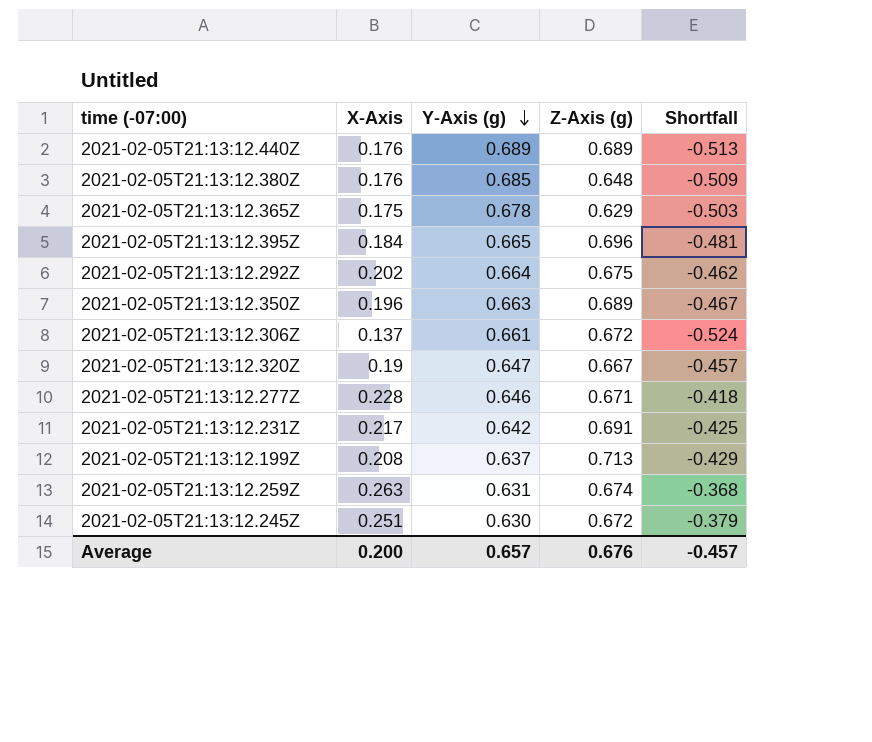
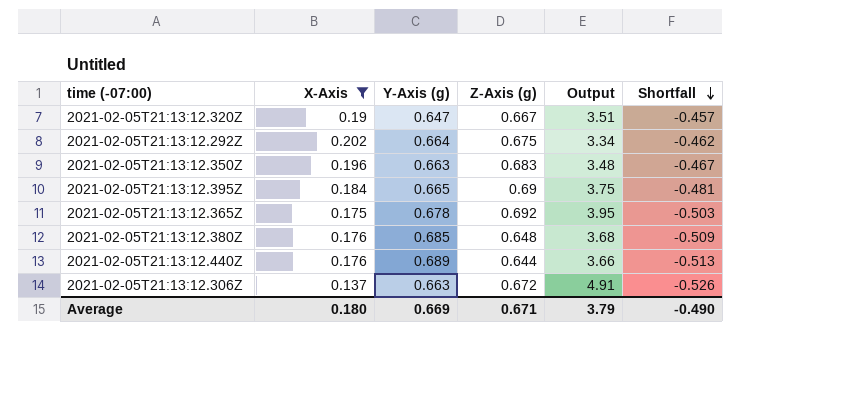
filter: none -> X-Axis <= 0.202
row order: Y-Axis (g) descending -> Shortfall descending
column Output | formula: none -> [Z-Axis (g)] / [X-Axis]
2021-02-05T21:13:12.350Z | Z-Axis (g): 0.689 -> 0.683
2021-02-05T21:13:12.395Z | Z-Axis (g): 0.696 -> 0.69
2021-02-05T21:13:12.365Z | Z-Axis (g): 0.629 -> 0.692
2021-02-05T21:13:12.440Z | Z-Axis (g): 0.689 -> 0.644
2021-02-05T21:13:12.306Z | Y-Axis (g): 0.661 -> 0.663
2021-02-05T21:13:12.306Z | Shortfall: -0.524 -> -0.526
Average | X-Axis: 0.200 -> 0.180
Average | Y-Axis (g): 0.657 -> 0.669
Average | Z-Axis (g): 0.676 -> 0.671
Average | Shortfall: -0.457 -> -0.490

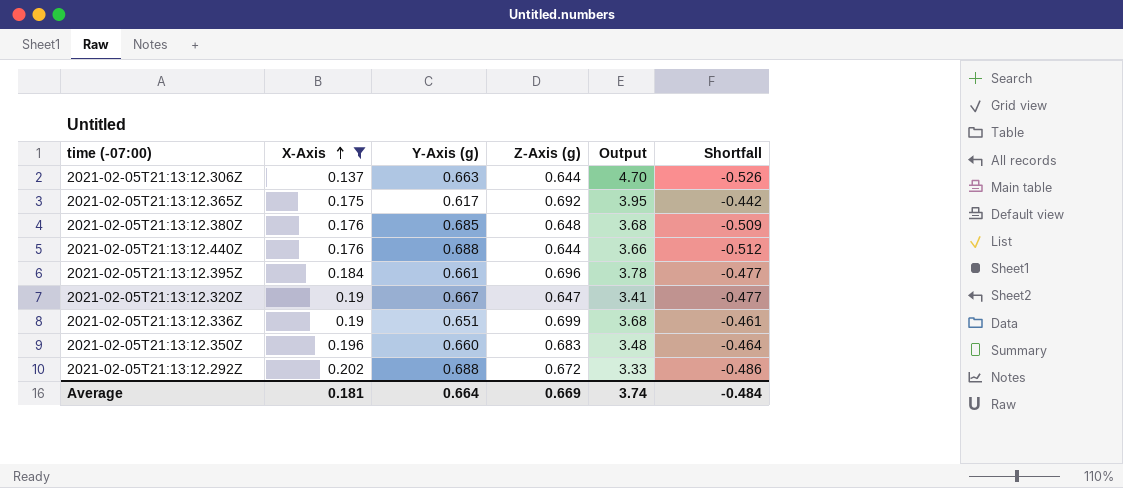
row order: Shortfall descending -> X-Axis ascending
2021-02-05T21:13:12.306Z | Z-Axis (g): 0.672 -> 0.644
2021-02-05T21:13:12.306Z | Output: 4.91 -> 4.70
2021-02-05T21:13:12.365Z | Y-Axis (g): 0.678 -> 0.617
2021-02-05T21:13:12.365Z | Shortfall: -0.503 -> -0.442
2021-02-05T21:13:12.440Z | Y-Axis (g): 0.689 -> 0.688
2021-02-05T21:13:12.440Z | Shortfall: -0.513 -> -0.512
2021-02-05T21:13:12.395Z | Y-Axis (g): 0.665 -> 0.661
2021-02-05T21:13:12.395Z | Z-Axis (g): 0.69 -> 0.696
2021-02-05T21:13:12.395Z | Output: 3.75 -> 3.78
2021-02-05T21:13:12.395Z | Shortfall: -0.481 -> -0.477
2021-02-05T21:13:12.320Z | Y-Axis (g): 0.647 -> 0.667
2021-02-05T21:13:12.320Z | Z-Axis (g): 0.667 -> 0.647
2021-02-05T21:13:12.320Z | Output: 3.51 -> 3.41
2021-02-05T21:13:12.320Z | Shortfall: -0.457 -> -0.477
row 2021-02-05T21:13:12.336Z: none -> 0.19 | 0.651 | 0.699 | 3.68 | -0.461
2021-02-05T21:13:12.350Z | Y-Axis (g): 0.663 -> 0.660
2021-02-05T21:13:12.350Z | Shortfall: -0.467 -> -0.464
2021-02-05T21:13:12.292Z | Y-Axis (g): 0.664 -> 0.688
2021-02-05T21:13:12.292Z | Z-Axis (g): 0.675 -> 0.672
2021-02-05T21:13:12.292Z | Output: 3.34 -> 3.33
2021-02-05T21:13:12.292Z | Shortfall: -0.462 -> -0.486
Average | X-Axis: 0.180 -> 0.181
Average | Y-Axis (g): 0.669 -> 0.664
Average | Z-Axis (g): 0.671 -> 0.669
Average | Output: 3.79 -> 3.74
Average | Shortfall: -0.490 -> -0.484

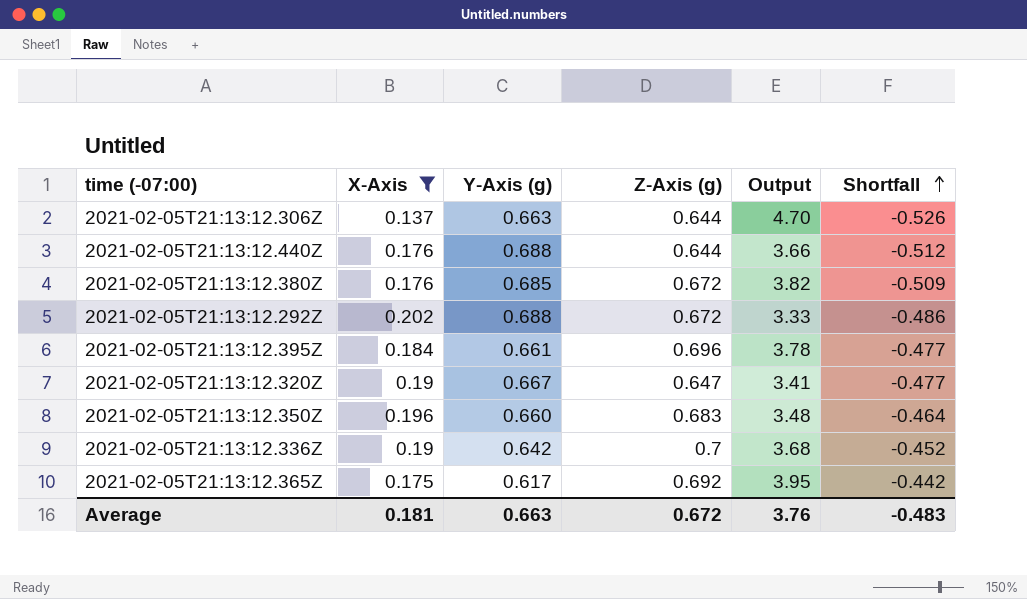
row order: X-Axis ascending -> Shortfall ascending
2021-02-05T21:13:12.380Z | Z-Axis (g): 0.648 -> 0.672
2021-02-05T21:13:12.380Z | Output: 3.68 -> 3.82
2021-02-05T21:13:12.336Z | Y-Axis (g): 0.651 -> 0.642
2021-02-05T21:13:12.336Z | Z-Axis (g): 0.699 -> 0.7
2021-02-05T21:13:12.336Z | Shortfall: -0.461 -> -0.452
Average | Y-Axis (g): 0.664 -> 0.663
Average | Z-Axis (g): 0.669 -> 0.672
Average | Output: 3.74 -> 3.76
Average | Shortfall: -0.484 -> -0.483

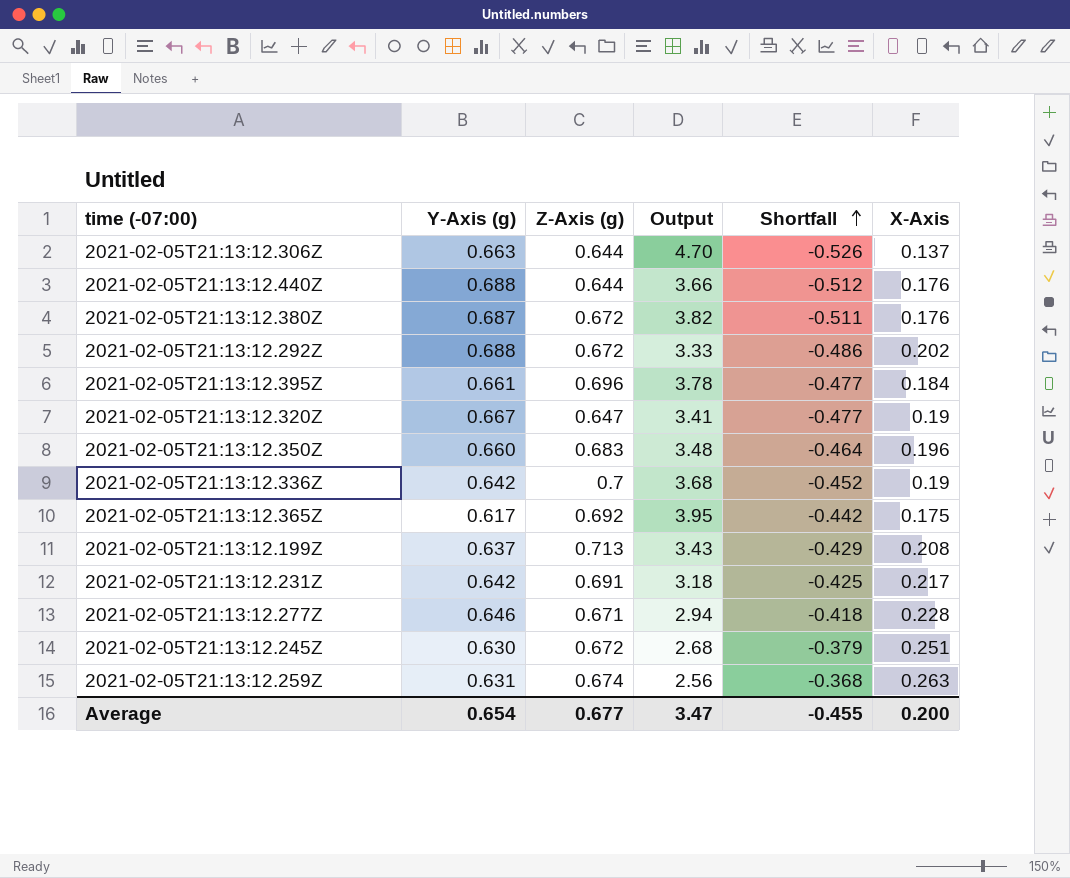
filter: X-Axis <= 0.202 -> none
column X-Axis | position: 2 -> 6
2021-02-05T21:13:12.380Z | Y-Axis (g): 0.685 -> 0.687
2021-02-05T21:13:12.380Z | Shortfall: -0.509 -> -0.511
Average | Y-Axis (g): 0.663 -> 0.654
Average | Z-Axis (g): 0.672 -> 0.677
Average | Output: 3.76 -> 3.47
Average | Shortfall: -0.483 -> -0.455
Average | X-Axis: 0.181 -> 0.200

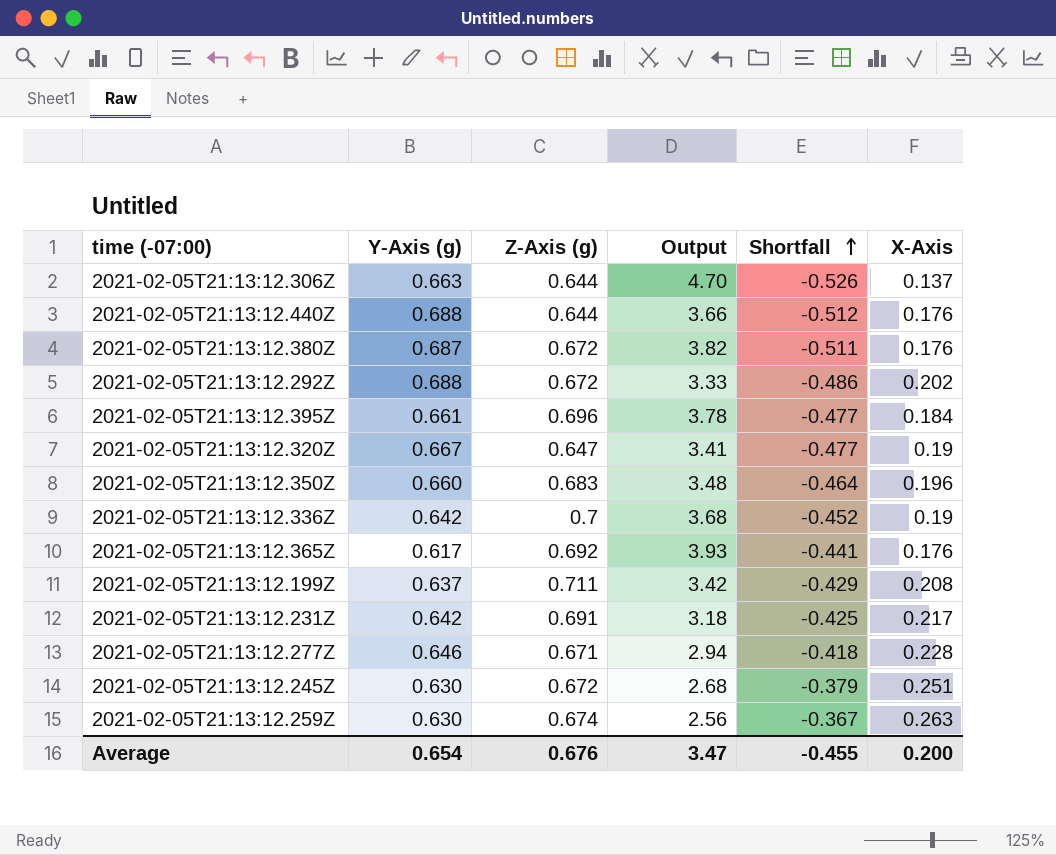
2021-02-05T21:13:12.365Z | Output: 3.95 -> 3.93
2021-02-05T21:13:12.365Z | Shortfall: -0.442 -> -0.441
2021-02-05T21:13:12.365Z | X-Axis: 0.175 -> 0.176
2021-02-05T21:13:12.199Z | Z-Axis (g): 0.713 -> 0.711
2021-02-05T21:13:12.199Z | Output: 3.43 -> 3.42
2021-02-05T21:13:12.259Z | Y-Axis (g): 0.631 -> 0.630
2021-02-05T21:13:12.259Z | Shortfall: -0.368 -> -0.367
Average | Z-Axis (g): 0.677 -> 0.676

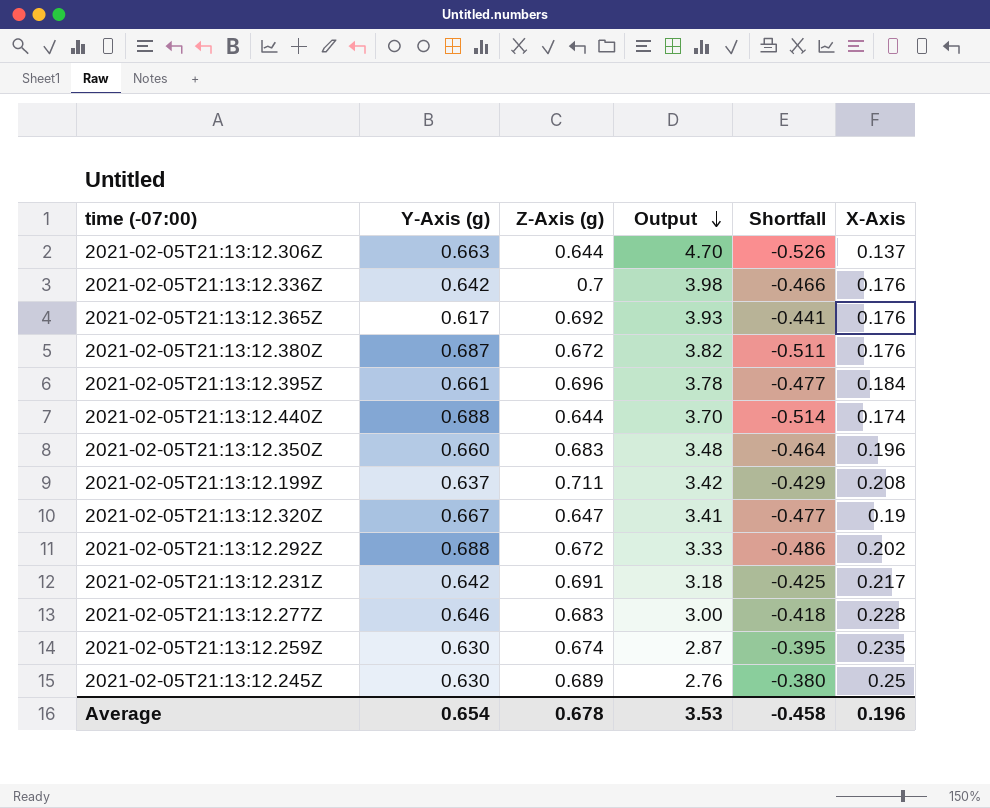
row order: Shortfall ascending -> Output descending
2021-02-05T21:13:12.336Z | Output: 3.68 -> 3.98
2021-02-05T21:13:12.336Z | Shortfall: -0.452 -> -0.466
2021-02-05T21:13:12.336Z | X-Axis: 0.19 -> 0.176
2021-02-05T21:13:12.440Z | Output: 3.66 -> 3.70
2021-02-05T21:13:12.440Z | Shortfall: -0.512 -> -0.514
2021-02-05T21:13:12.440Z | X-Axis: 0.176 -> 0.174
2021-02-05T21:13:12.277Z | Z-Axis (g): 0.671 -> 0.683
2021-02-05T21:13:12.277Z | Output: 2.94 -> 3.00
2021-02-05T21:13:12.259Z | Output: 2.56 -> 2.87
2021-02-05T21:13:12.259Z | Shortfall: -0.367 -> -0.395
2021-02-05T21:13:12.259Z | X-Axis: 0.263 -> 0.235
2021-02-05T21:13:12.245Z | Z-Axis (g): 0.672 -> 0.689
2021-02-05T21:13:12.245Z | Output: 2.68 -> 2.76
2021-02-05T21:13:12.245Z | Shortfall: -0.379 -> -0.380
2021-02-05T21:13:12.245Z | X-Axis: 0.251 -> 0.25
Average | Z-Axis (g): 0.676 -> 0.678
Average | Output: 3.47 -> 3.53
Average | Shortfall: -0.455 -> -0.458
Average | X-Axis: 0.200 -> 0.196

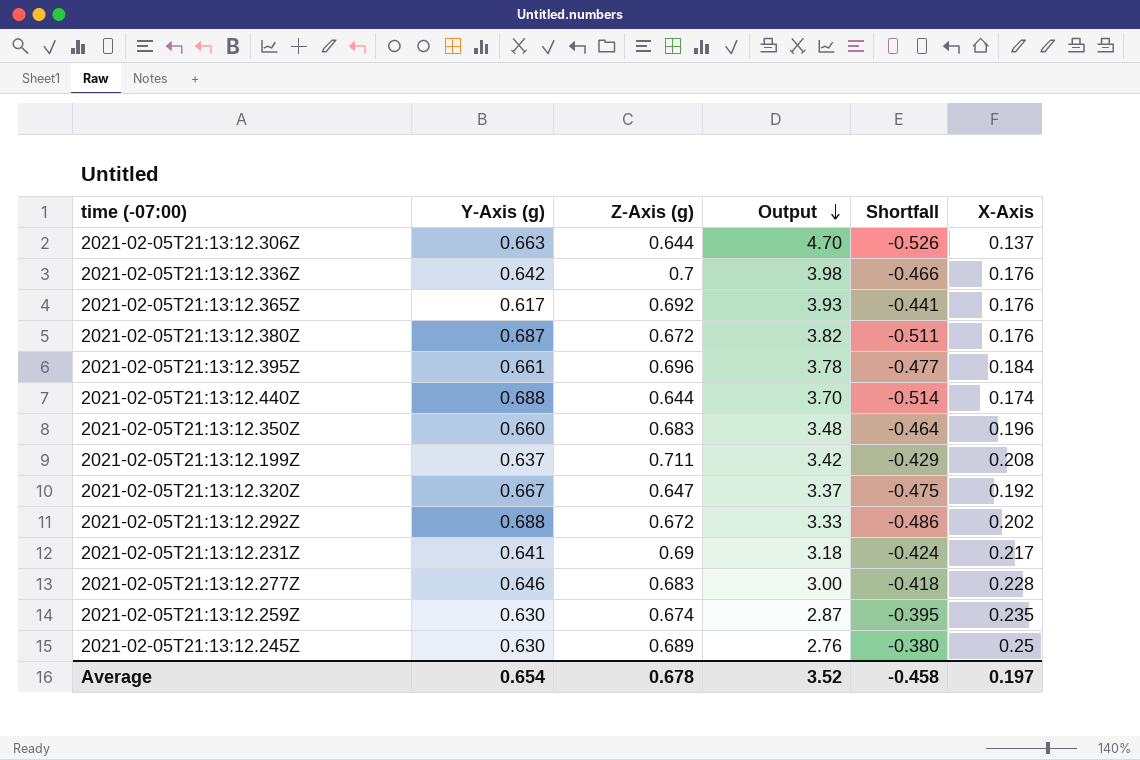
2021-02-05T21:13:12.320Z | Output: 3.41 -> 3.37
2021-02-05T21:13:12.320Z | Shortfall: -0.477 -> -0.475
2021-02-05T21:13:12.320Z | X-Axis: 0.19 -> 0.192
2021-02-05T21:13:12.231Z | Y-Axis (g): 0.642 -> 0.641
2021-02-05T21:13:12.231Z | Z-Axis (g): 0.691 -> 0.69
2021-02-05T21:13:12.231Z | Shortfall: -0.425 -> -0.424
Average | Output: 3.53 -> 3.52
Average | X-Axis: 0.196 -> 0.197

